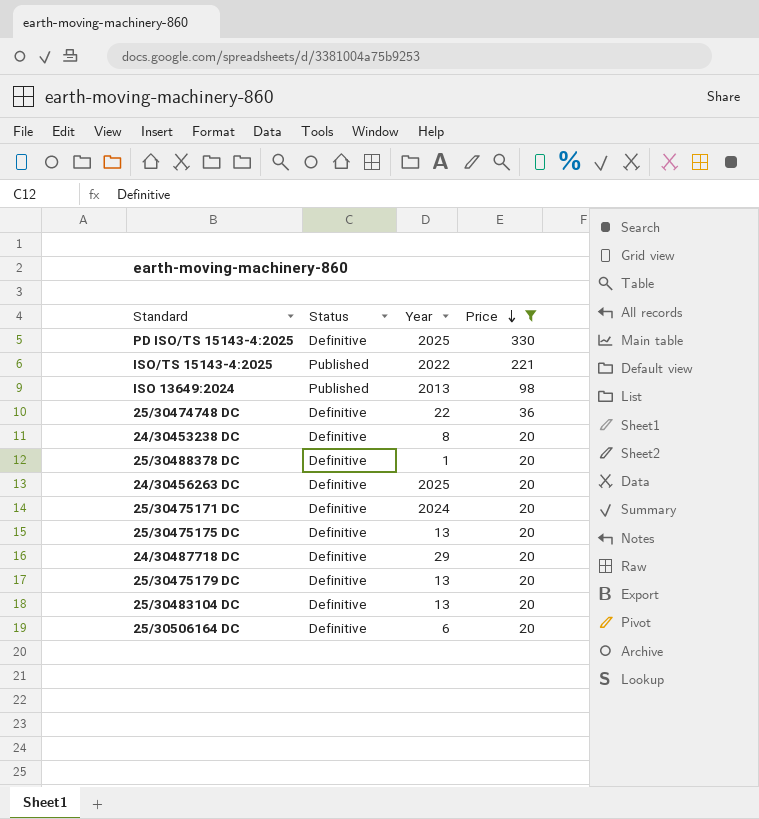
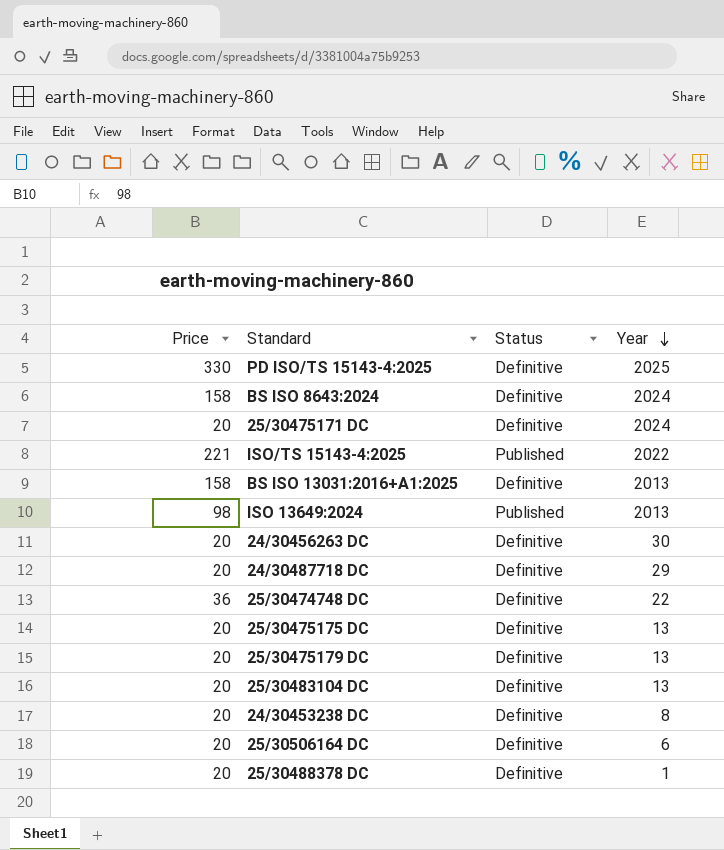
filter: Price != 158 -> none
row order: Price descending -> Year descending
column Price | position: 4 -> 1
24/30456263 DC | Year: 2025 -> 30

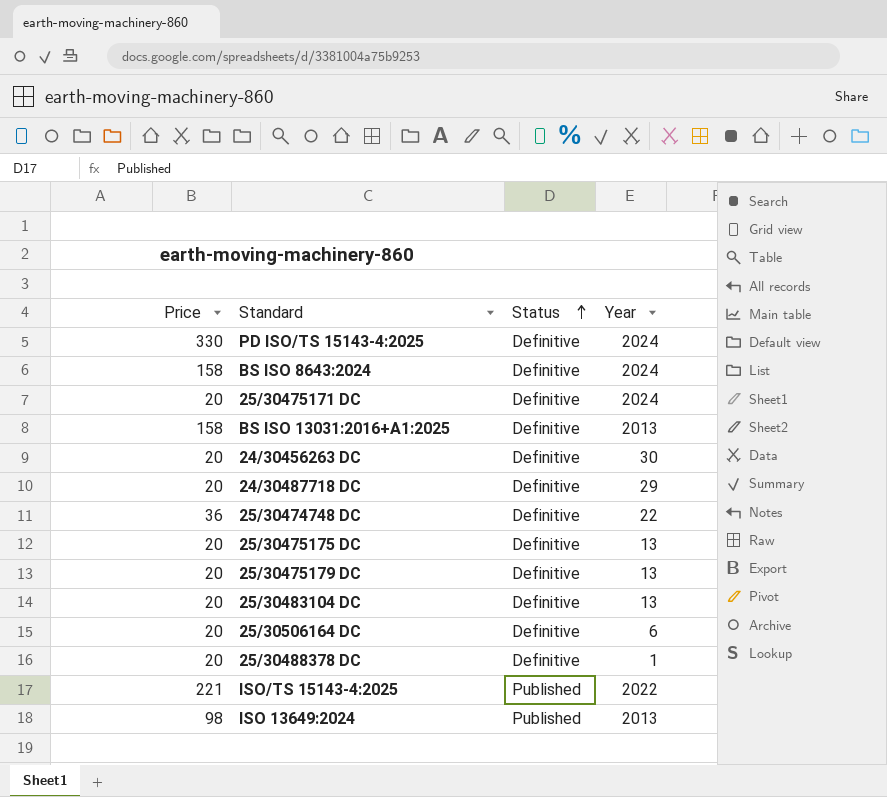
row order: Year descending -> Status ascending
row 24/30453238 DC: 20 | Definitive | 8 -> none
PD ISO/TS 15143-4:2025 | Year: 2025 -> 2024

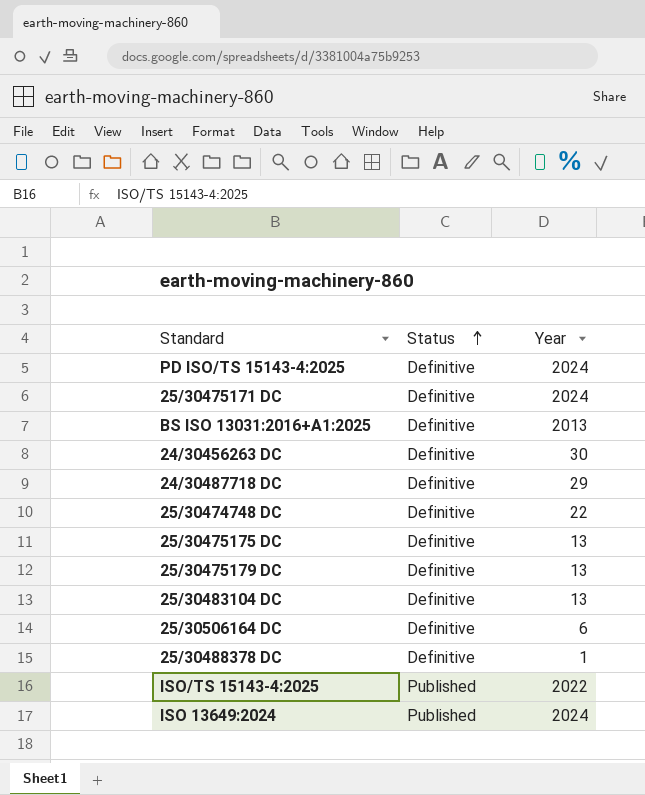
column Price | position: 1 -> none
row BS ISO 8643:2024: 158 | Definitive | 2024 -> none
ISO 13649:2024 | Year: 2013 -> 2024

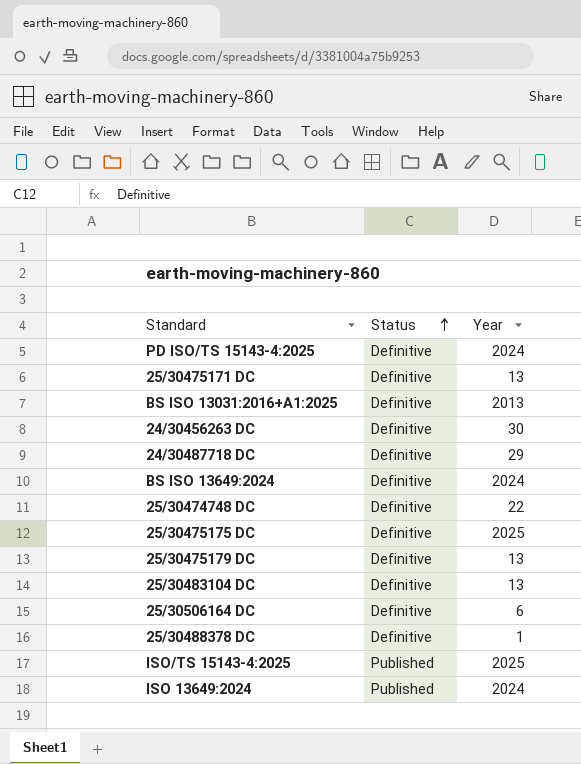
25/30475171 DC | Year: 2024 -> 13
row BS ISO 13649:2024: none -> Definitive | 2024
25/30475175 DC | Year: 13 -> 2025
ISO/TS 15143-4:2025 | Year: 2022 -> 2025

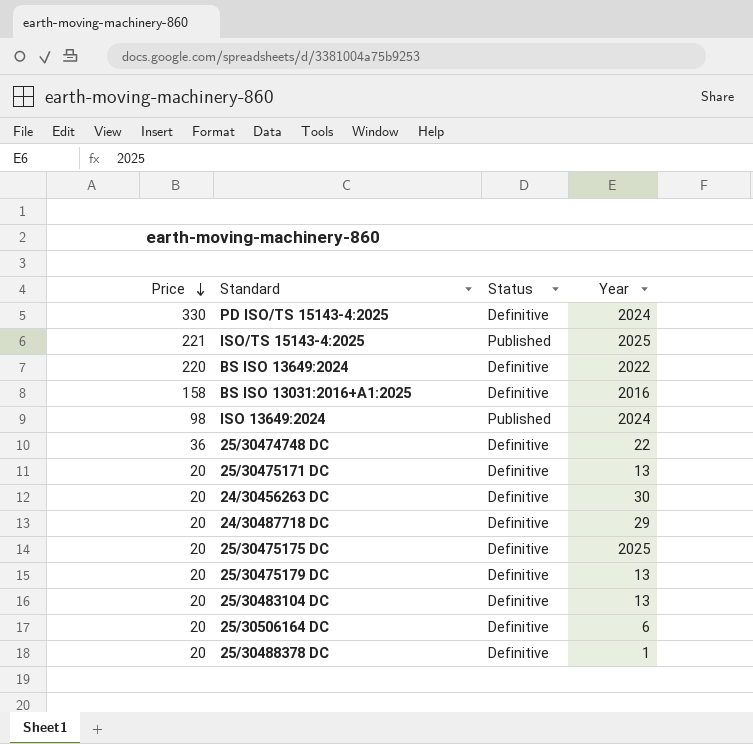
row order: Status ascending -> Price descending
column Price | position: none -> 1
BS ISO 13649:2024 | Year: 2024 -> 2022
BS ISO 13031:2016+A1:2025 | Year: 2013 -> 2016

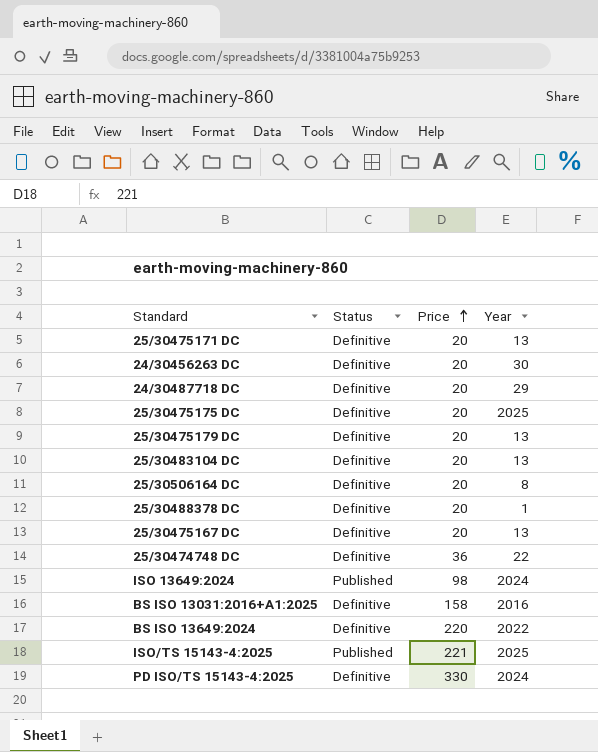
row order: Price descending -> Price ascending
column Price | position: 1 -> 3
25/30506164 DC | Year: 6 -> 8
row 25/30475167 DC: none -> Definitive | 20 | 13

